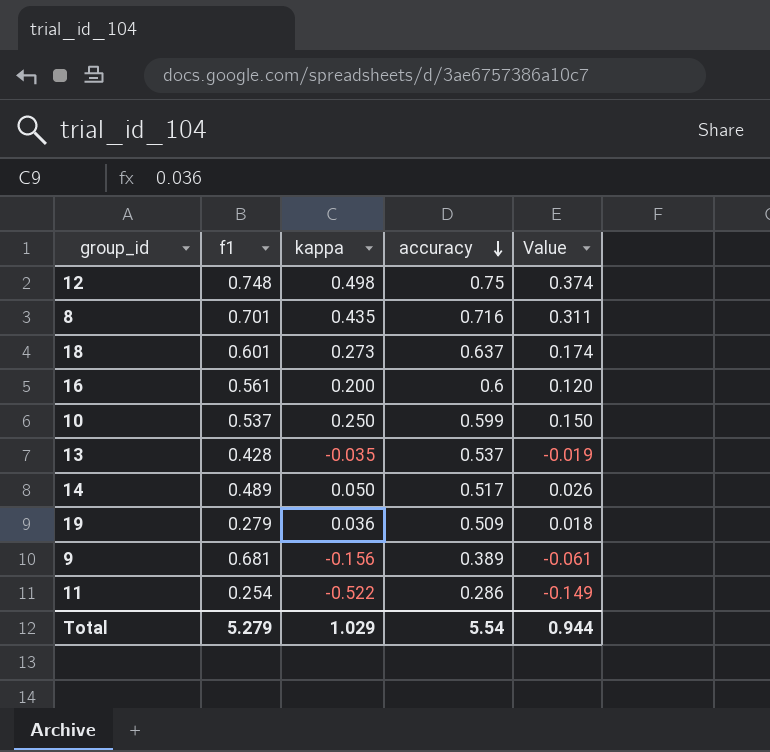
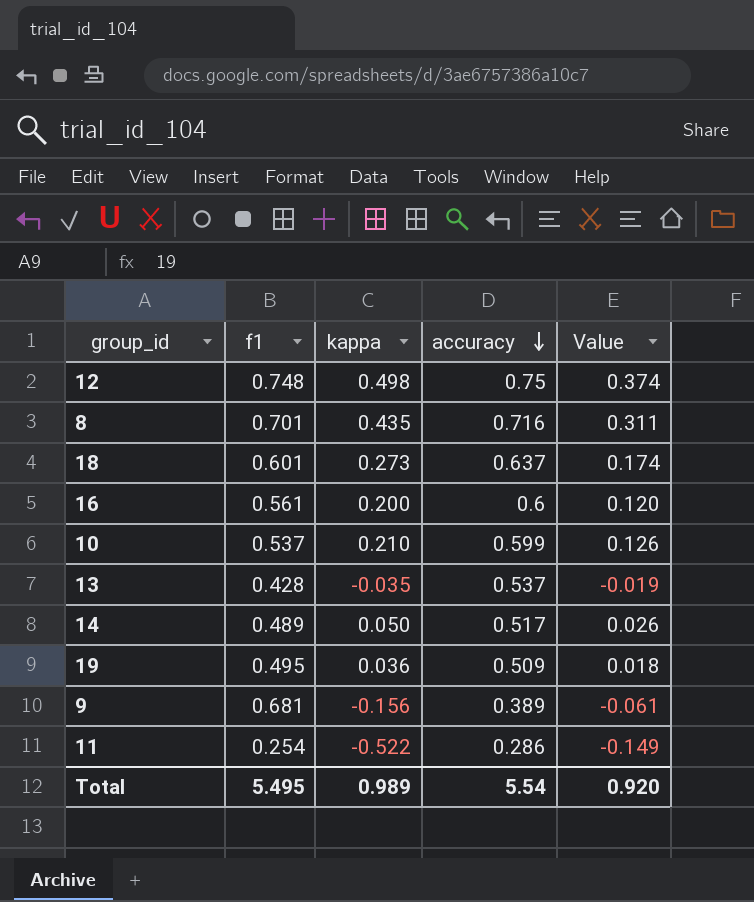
10 | kappa: 0.250 -> 0.210
10 | Value: 0.150 -> 0.126
19 | f1: 0.279 -> 0.495
Total | f1: 5.279 -> 5.495
Total | kappa: 1.029 -> 0.989
Total | Value: 0.944 -> 0.920

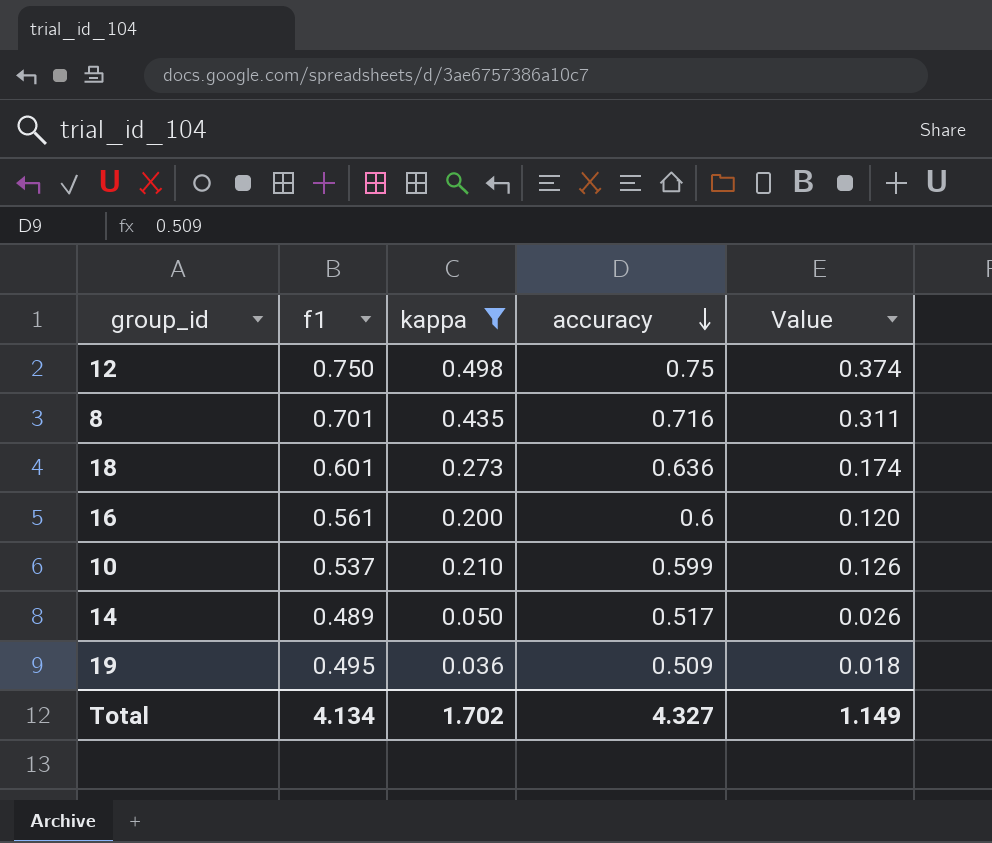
filter: none -> kappa >= 0.036
12 | f1: 0.748 -> 0.750
18 | accuracy: 0.637 -> 0.636
Total | f1: 5.495 -> 4.134
Total | kappa: 0.989 -> 1.702
Total | accuracy: 5.54 -> 4.327
Total | Value: 0.920 -> 1.149

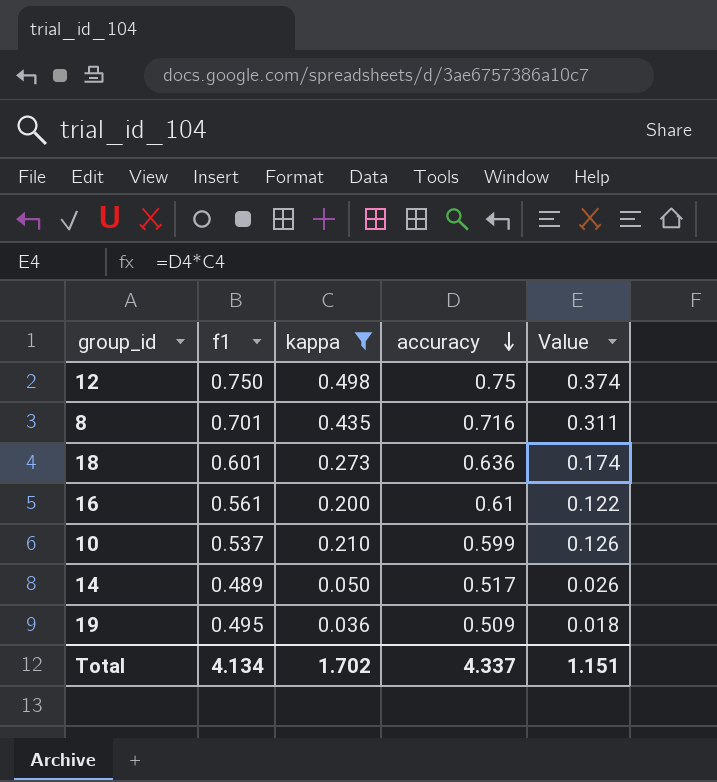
16 | accuracy: 0.6 -> 0.61
16 | Value: 0.120 -> 0.122
Total | accuracy: 4.327 -> 4.337
Total | Value: 1.149 -> 1.151

